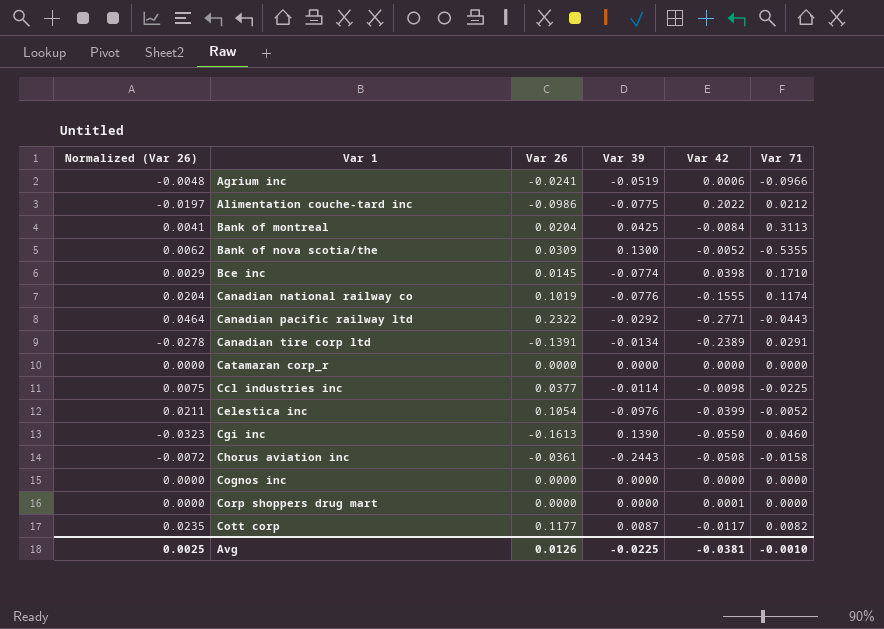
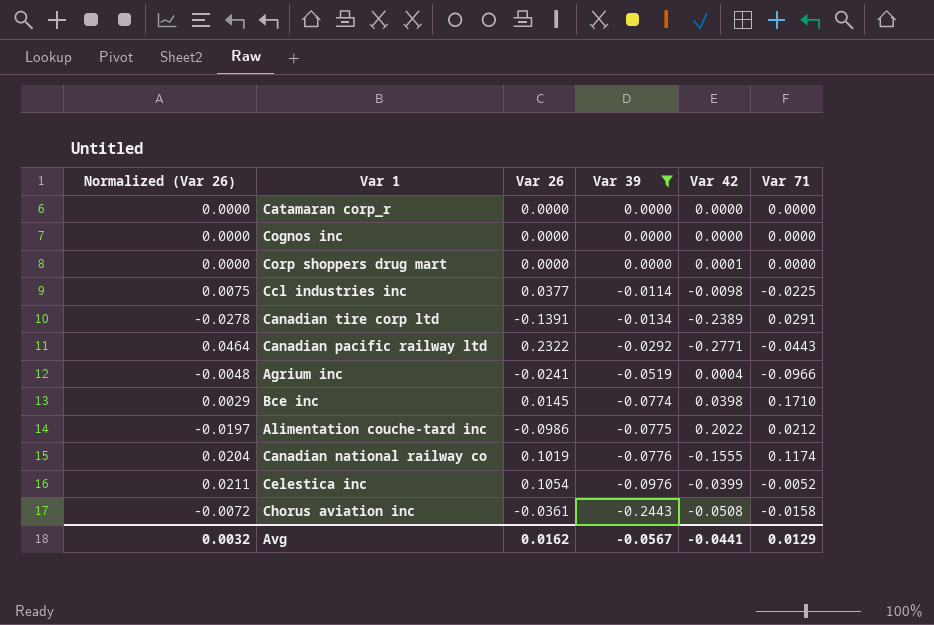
filter: none -> Var 39 <= 0.0000
row order: Var 1 ascending -> Var 39 descending
Agrium inc | Var 42: 0.0006 -> 0.0004
Avg | Normalized (Var 26): 0.0025 -> 0.0032
Avg | Var 26: 0.0126 -> 0.0162
Avg | Var 39: -0.0225 -> -0.0567
Avg | Var 42: -0.0381 -> -0.0441
Avg | Var 71: -0.0010 -> 0.0129

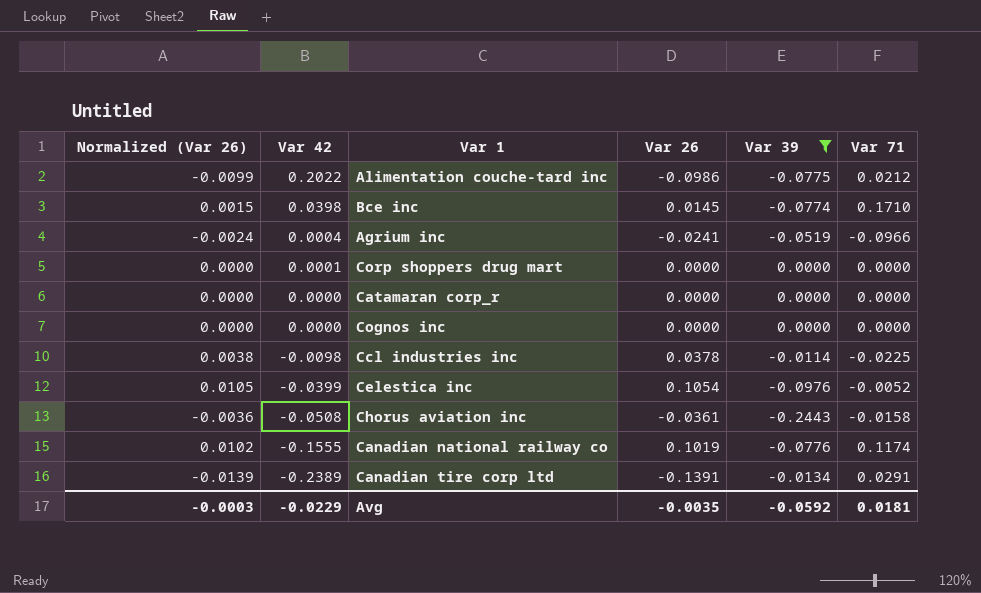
row order: Var 39 descending -> Var 42 descending
column Normalized (Var 26) | formula: [Var 26] * 0.2 -> [Var 26] * 0.1
column Var 42 | position: 5 -> 2
row Canadian pacific railway ltd: 0.0464 | 0.2322 | -0.0292 | -0.2771 | -0.0443 -> none
Ccl industries inc | Var 26: 0.0377 -> 0.0378
Avg | Normalized (Var 26): 0.0032 -> -0.0003
Avg | Var 42: -0.0441 -> -0.0229
Avg | Var 26: 0.0162 -> -0.0035
Avg | Var 39: -0.0567 -> -0.0592
Avg | Var 71: 0.0129 -> 0.0181

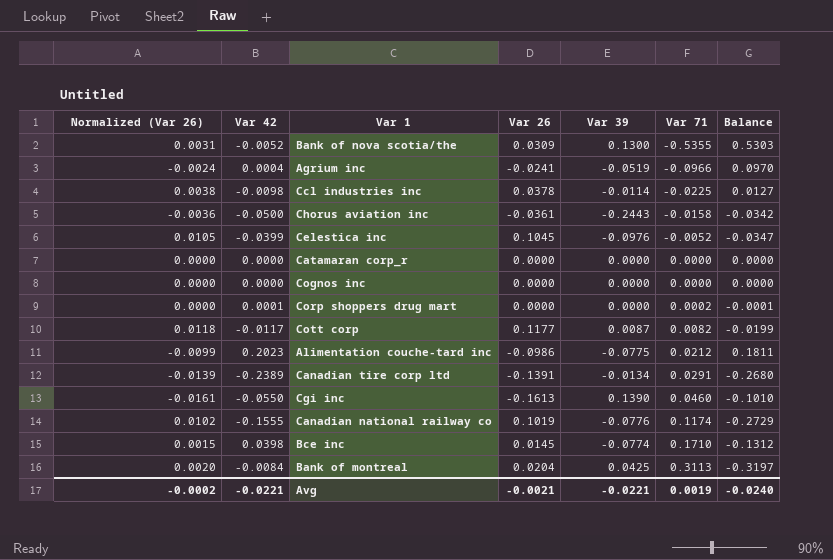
filter: Var 39 <= 0.0000 -> none
row order: Var 42 descending -> Var 71 ascending
column Balance | formula: none -> [Var 42] - [Var 71]
Chorus aviation inc | Var 42: -0.0508 -> -0.0500
Celestica inc | Var 26: 0.1054 -> 0.1045
Corp shoppers drug mart | Var 71: 0.0000 -> 0.0002
Alimentation couche-tard inc | Var 42: 0.2022 -> 0.2023
Avg | Normalized (Var 26): -0.0003 -> -0.0002
Avg | Var 42: -0.0229 -> -0.0221
Avg | Var 26: -0.0035 -> -0.0021
Avg | Var 39: -0.0592 -> -0.0221
Avg | Var 71: 0.0181 -> 0.0019

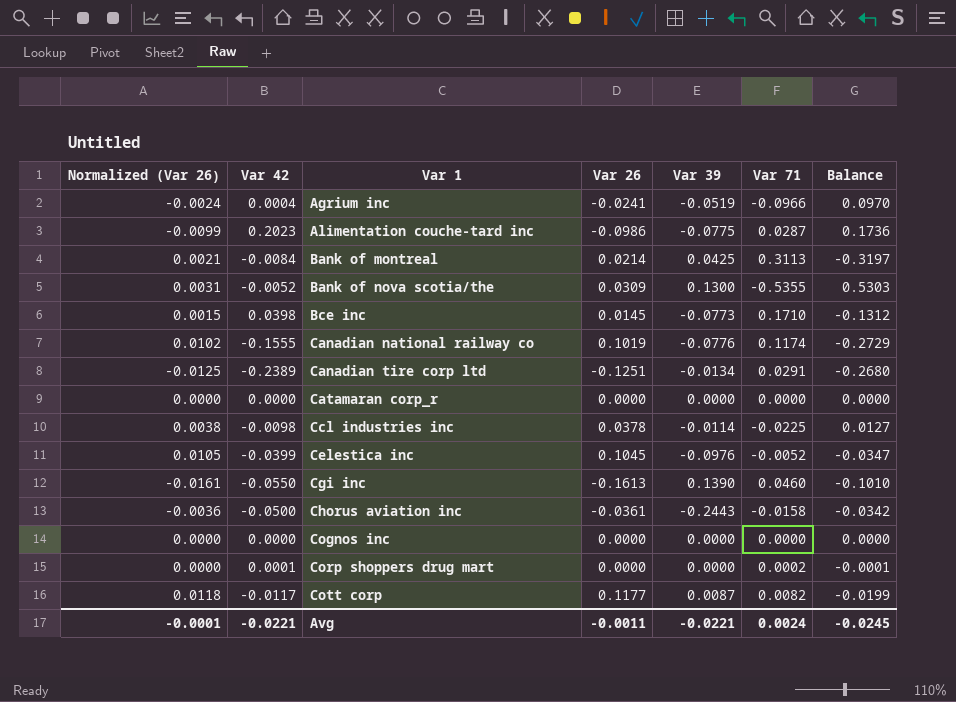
row order: Var 71 ascending -> Var 1 ascending
Alimentation couche-tard inc | Var 71: 0.0212 -> 0.0287
Alimentation couche-tard inc | Balance: 0.1811 -> 0.1736
Bank of montreal | Normalized (Var 26): 0.0020 -> 0.0021
Bank of montreal | Var 26: 0.0204 -> 0.0214
Bce inc | Var 39: -0.0774 -> -0.0773
Canadian tire corp ltd | Normalized (Var 26): -0.0139 -> -0.0125
Canadian tire corp ltd | Var 26: -0.1391 -> -0.1251
Avg | Normalized (Var 26): -0.0002 -> -0.0001
Avg | Var 26: -0.0021 -> -0.0011
Avg | Var 71: 0.0019 -> 0.0024
Avg | Balance: -0.0240 -> -0.0245

